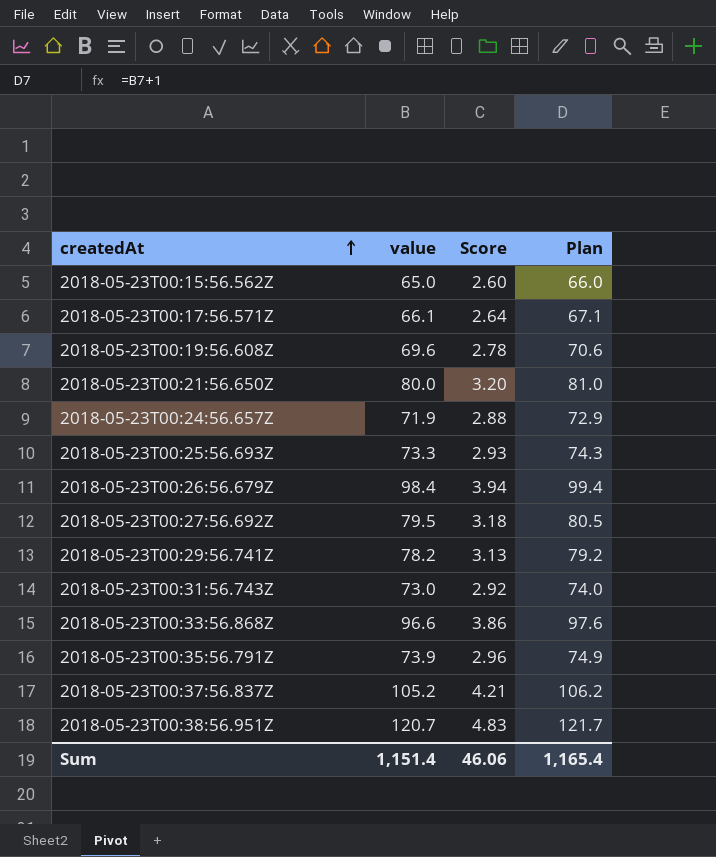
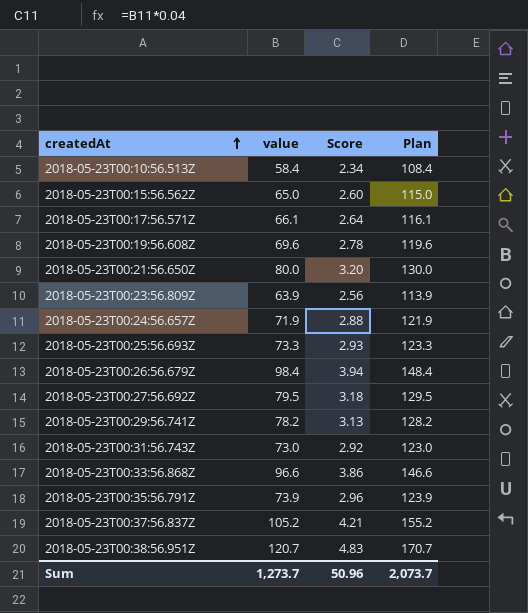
column Plan | formula: [value] + 1 -> [value] + 50
row 2018-05-23T00:10:56.513Z: none -> 58.4 | 2.34 | 108.4
row 2018-05-23T00:23:56.809Z: none -> 63.9 | 2.56 | 113.9
Sum | value: 1,151.4 -> 1,273.7
Sum | Score: 46.06 -> 50.96
Sum | Plan: 1,165.4 -> 2,073.7

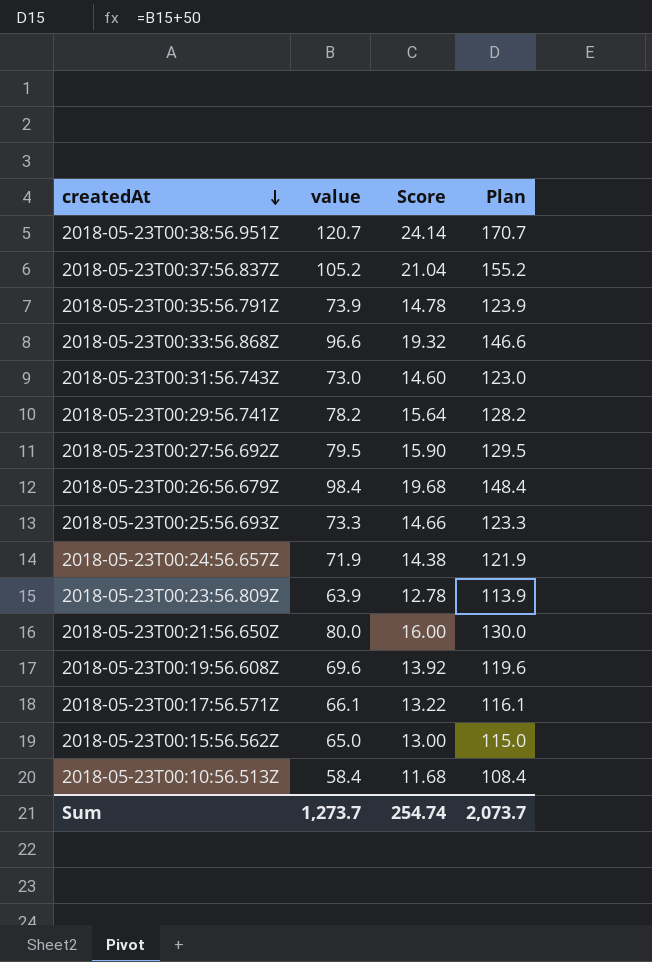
row order: createdAt ascending -> createdAt descending
column Score | formula: [value] * 0.04 -> [value] * 0.2
Sum | Score: 50.96 -> 254.74

